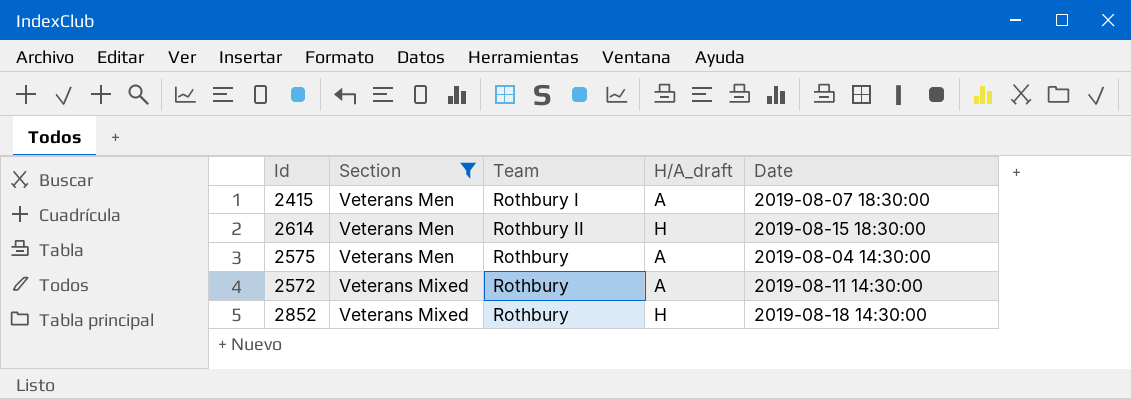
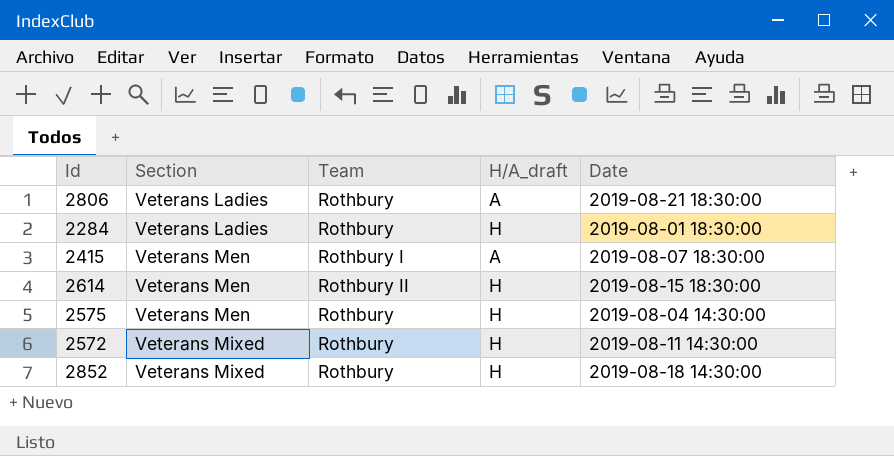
filter: Section != Veterans Ladies -> none
2575 | H/A_draft: A -> H
2572 | H/A_draft: A -> H

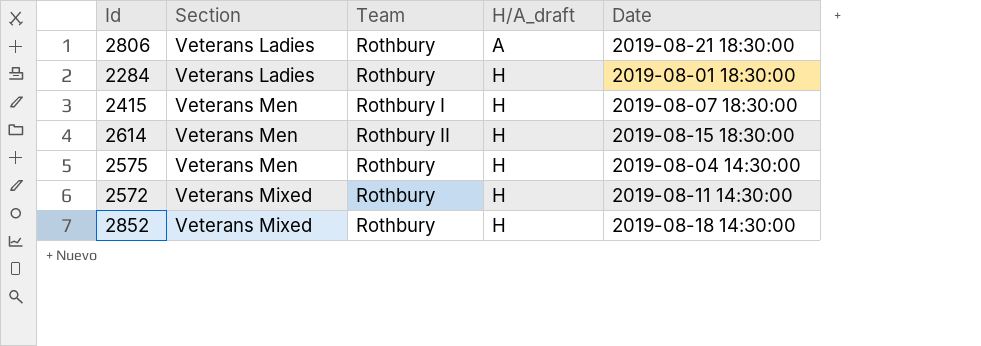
2415 | H/A_draft: A -> H

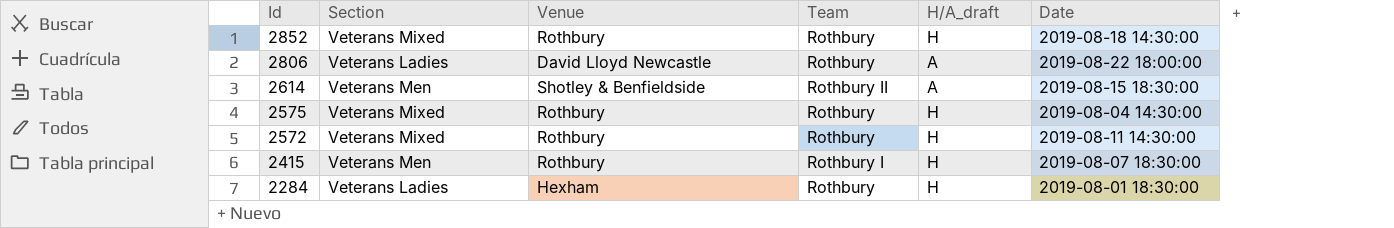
row order: Section ascending -> Id descending
column Venue | position: none -> 3
2806 | Date: 2019-08-21 18:30:00 -> 2019-08-22 18:00:00
2614 | H/A_draft: H -> A
2575 | Section: Veterans Men -> Veterans Mixed

